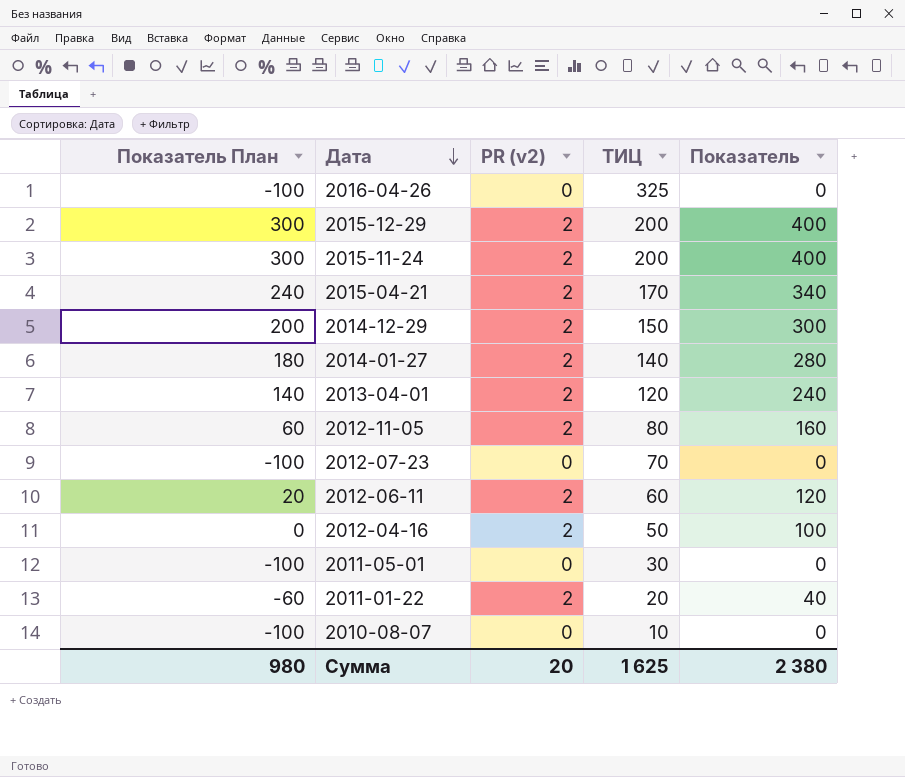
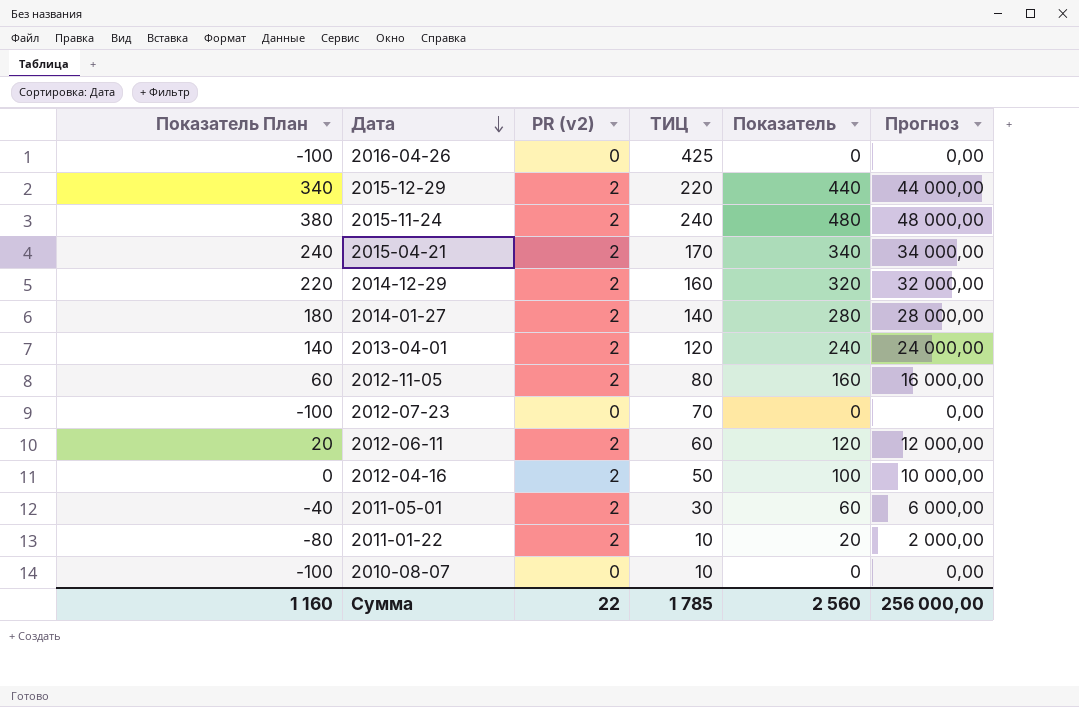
column Прогноз | formula: none -> [Показатель] * 100
2016-04-26 | ТИЦ: 325 -> 425
2015-12-29 | Показатель План: 300 -> 340
2015-12-29 | ТИЦ: 200 -> 220
2015-12-29 | Показатель: 400 -> 440
2015-11-24 | Показатель План: 300 -> 380
2015-11-24 | ТИЦ: 200 -> 240
2015-11-24 | Показатель: 400 -> 480
2014-12-29 | Показатель План: 200 -> 220
2014-12-29 | ТИЦ: 150 -> 160
2014-12-29 | Показатель: 300 -> 320
2011-05-01 | Показатель План: -100 -> -40
2011-05-01 | PR (v2): 0 -> 2
2011-05-01 | Показатель: 0 -> 60
2011-01-22 | Показатель План: -60 -> -80
2011-01-22 | ТИЦ: 20 -> 10
2011-01-22 | Показатель: 40 -> 20
Сумма | Показатель План: 980 -> 1 160
Сумма | PR (v2): 20 -> 22
Сумма | ТИЦ: 1 625 -> 1 785
Сумма | Показатель: 2 380 -> 2 560

